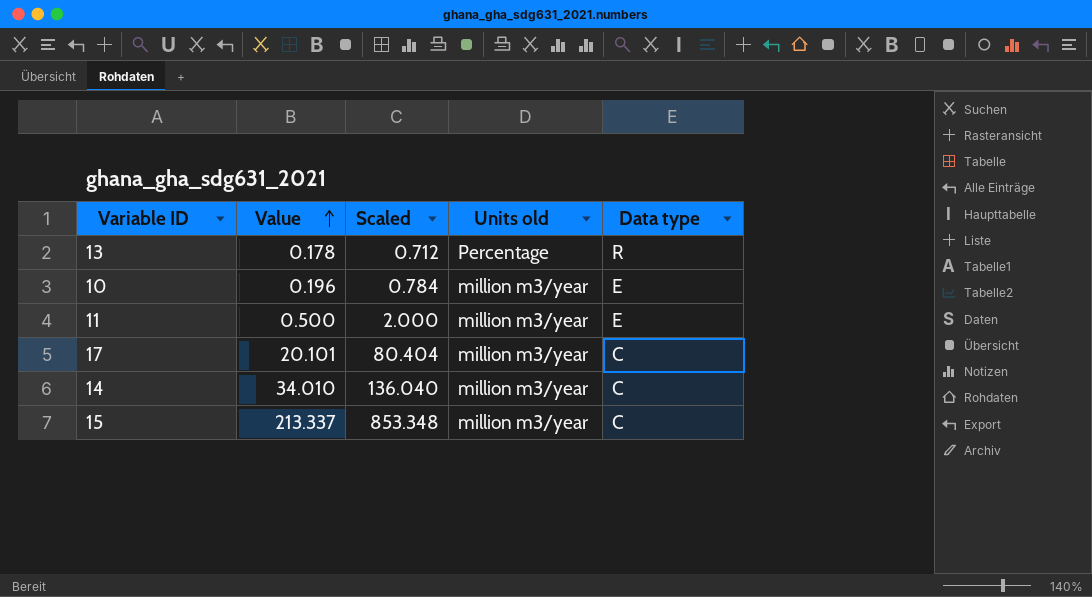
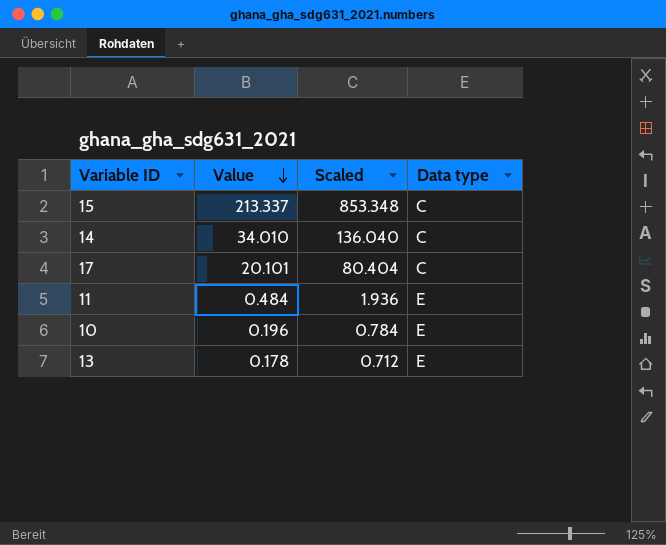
row order: Value ascending -> Value descending
column Units old | position: 4 -> none
11 | Value: 0.500 -> 0.484
11 | Scaled: 2.000 -> 1.936
13 | Data type: R -> E

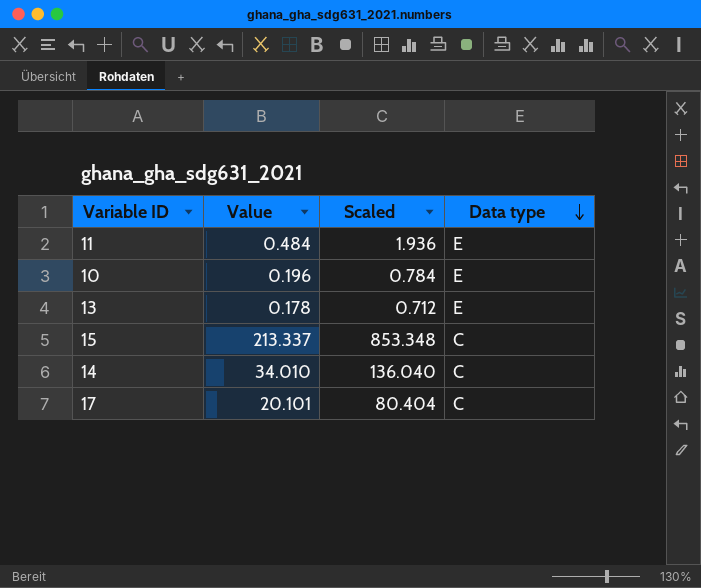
row order: Value descending -> Data type descending

